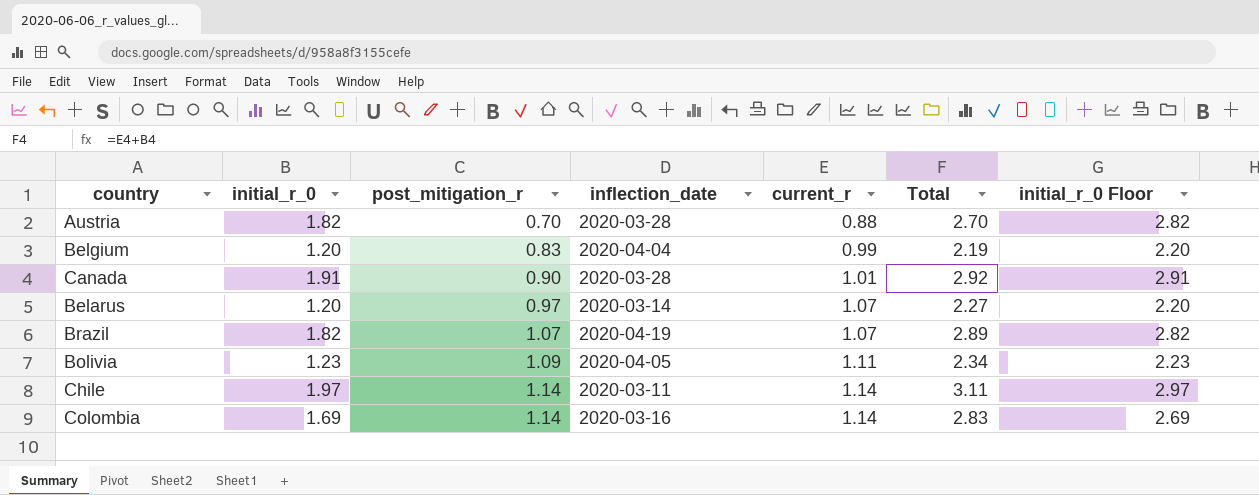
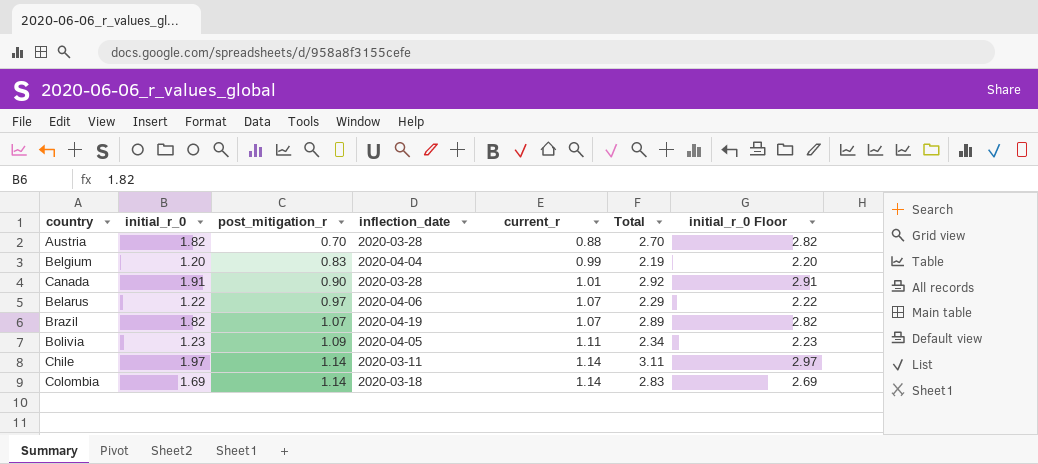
Belarus | initial_r_0: 1.20 -> 1.22
Belarus | inflection_date: 2020-03-14 -> 2020-04-06
Belarus | Total: 2.27 -> 2.29
Belarus | initial_r_0 Floor: 2.20 -> 2.22
Colombia | inflection_date: 2020-03-16 -> 2020-03-18

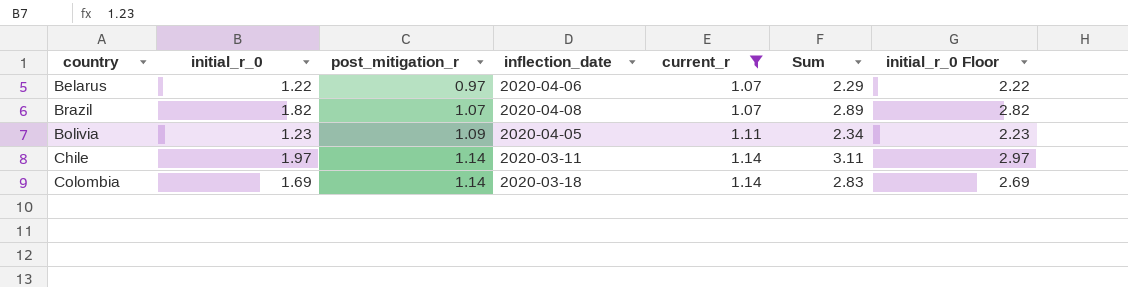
filter: none -> current_r >= 1.07
column name: Total -> Sum
Brazil | inflection_date: 2020-04-19 -> 2020-04-08

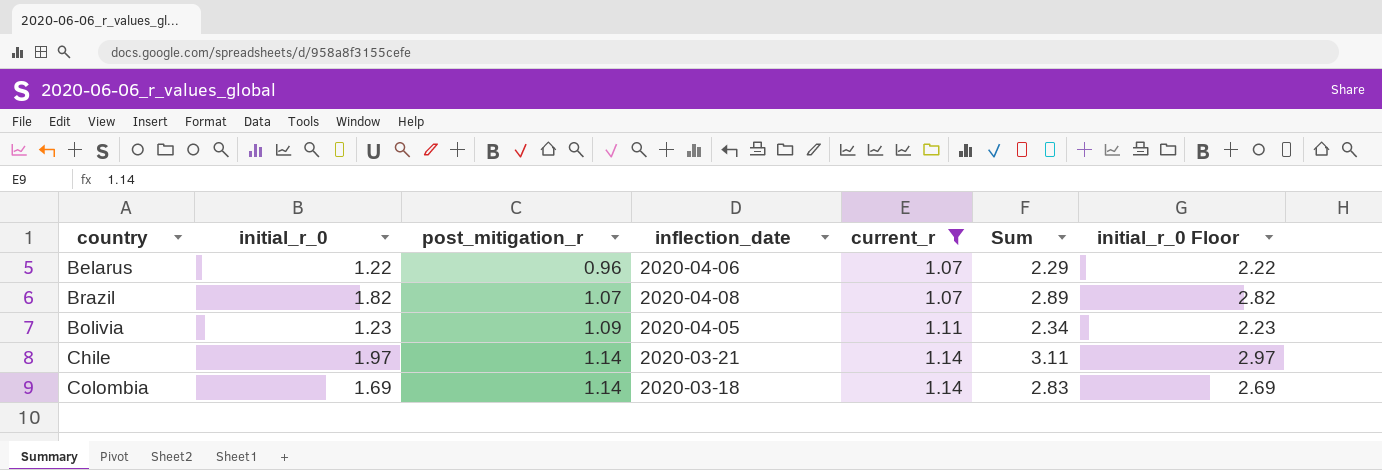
Belarus | post_mitigation_r: 0.97 -> 0.96
Chile | inflection_date: 2020-03-11 -> 2020-03-21

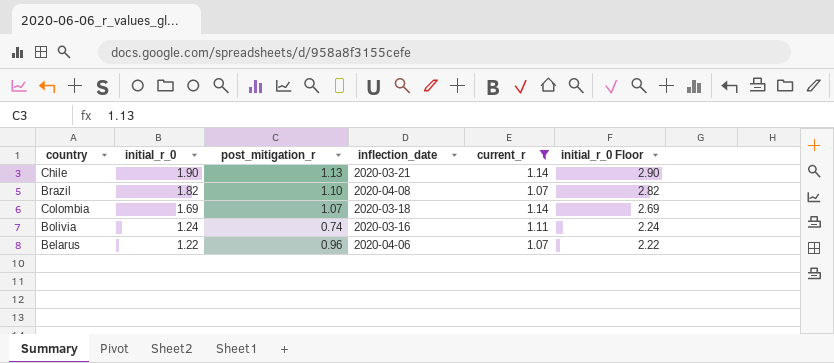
row order: post_mitigation_r ascending -> initial_r_0 descending
column Sum | formula: [initial_r_0] + [current_r] -> none
Chile | initial_r_0: 1.97 -> 1.90
Chile | post_mitigation_r: 1.14 -> 1.13
Chile | initial_r_0 Floor: 2.97 -> 2.90
Brazil | post_mitigation_r: 1.07 -> 1.10
Colombia | post_mitigation_r: 1.14 -> 1.07
Bolivia | initial_r_0: 1.23 -> 1.24
Bolivia | post_mitigation_r: 1.09 -> 0.74
Bolivia | inflection_date: 2020-04-05 -> 2020-03-16
Bolivia | initial_r_0 Floor: 2.23 -> 2.24

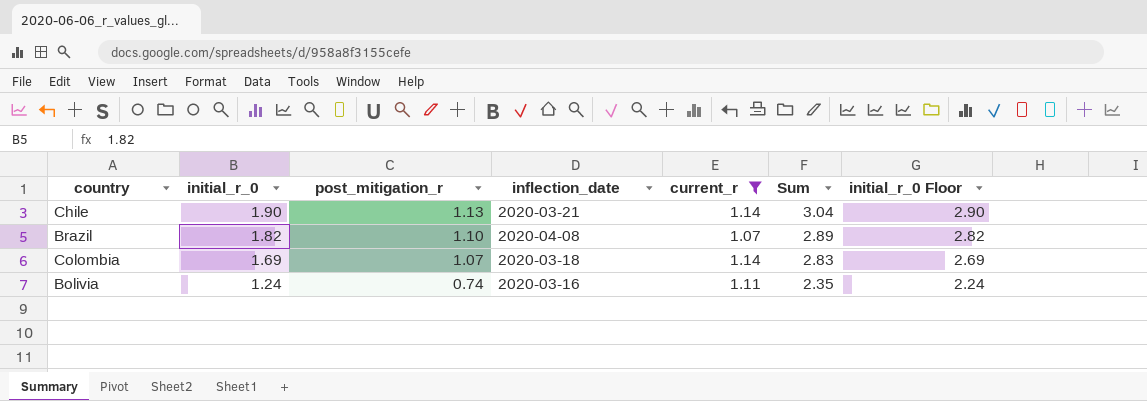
column Sum | formula: none -> [initial_r_0] + [current_r]
row Belarus: 1.22 | 0.96 | 2020-04-06 | 1.07 | 2.22 -> none

